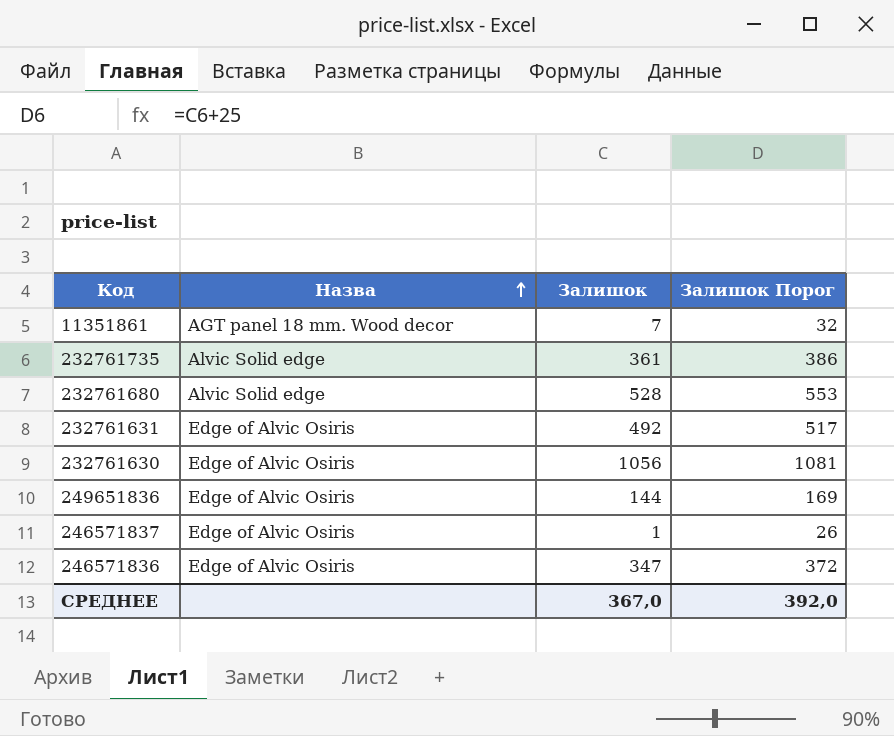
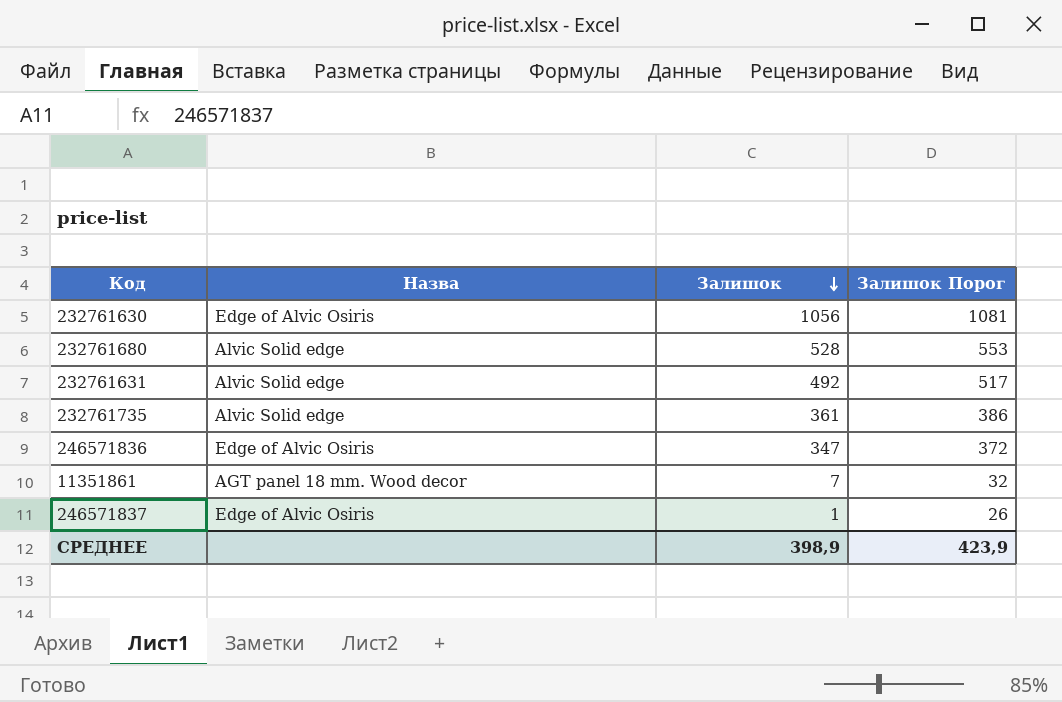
row order: Назва ascending -> Залишок descending
row 249651836: Edge of Alvic Osiris | 144 | 169 -> none
232761631 | Назва: Edge of Alvic Osiris -> Alvic Solid edge
СРЕДНЕЕ | Залишок: 367,0 -> 398,9
СРЕДНЕЕ | Залишок Порог: 392,0 -> 423,9

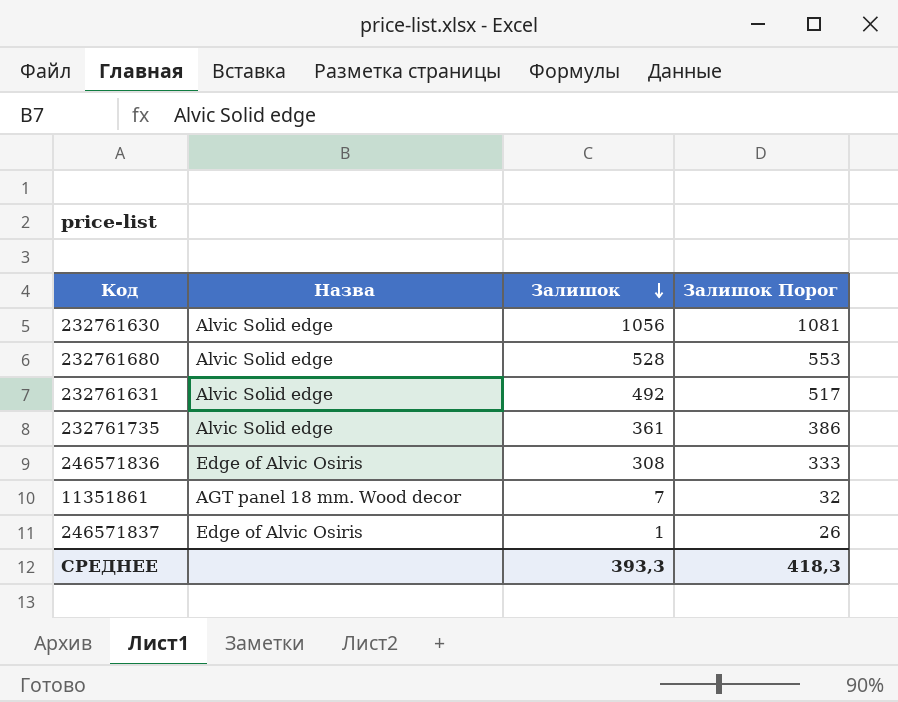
232761630 | Назва: Edge of Alvic Osiris -> Alvic Solid edge
246571836 | Залишок: 347 -> 308
246571836 | Залишок Порог: 372 -> 333
СРЕДНЕЕ | Залишок: 398,9 -> 393,3
СРЕДНЕЕ | Залишок Порог: 423,9 -> 418,3

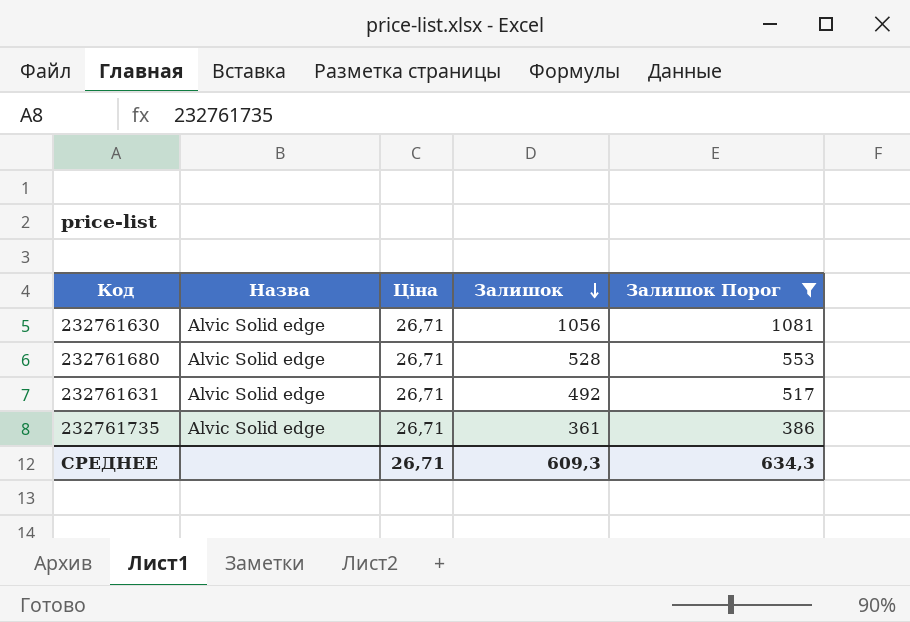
filter: none -> Залишок Порог >= 386
column Ціна | position: none -> 3
СРЕДНЕЕ | Залишок: 393,3 -> 609,3
СРЕДНЕЕ | Залишок Порог: 418,3 -> 634,3

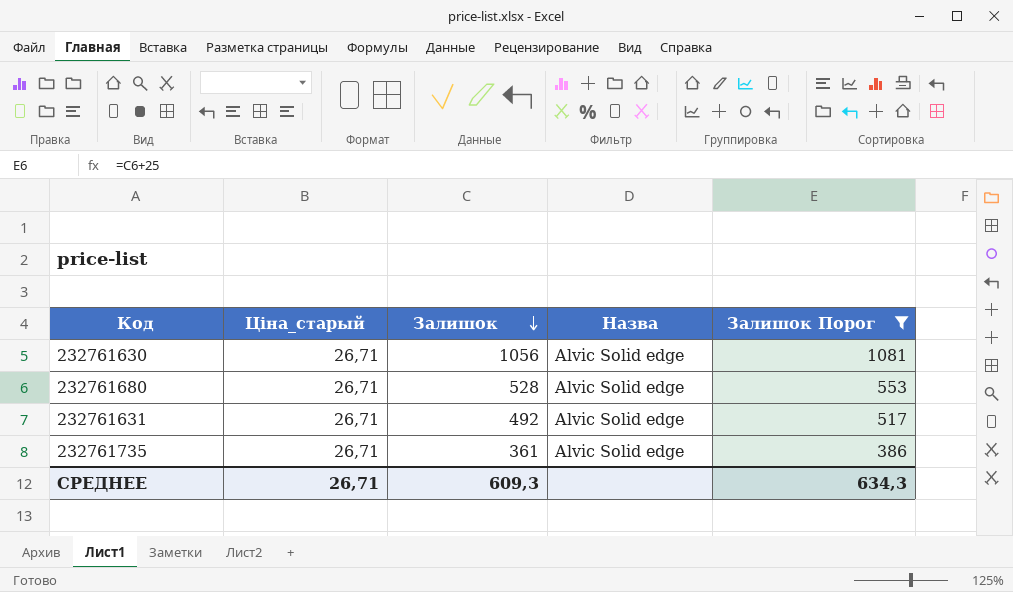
column name: Ціна -> Ціна_старый
column Назва | position: 2 -> 4

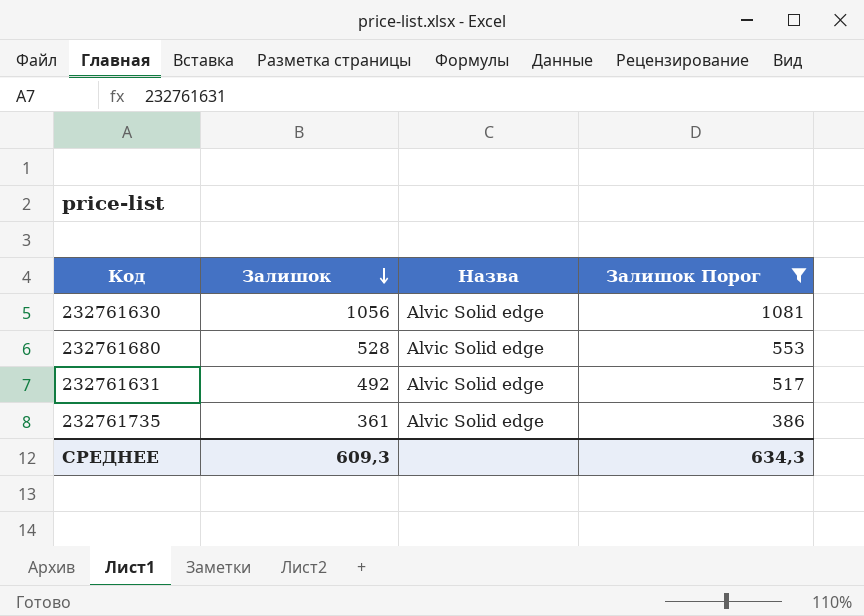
column Ціна_старый | position: 2 -> none

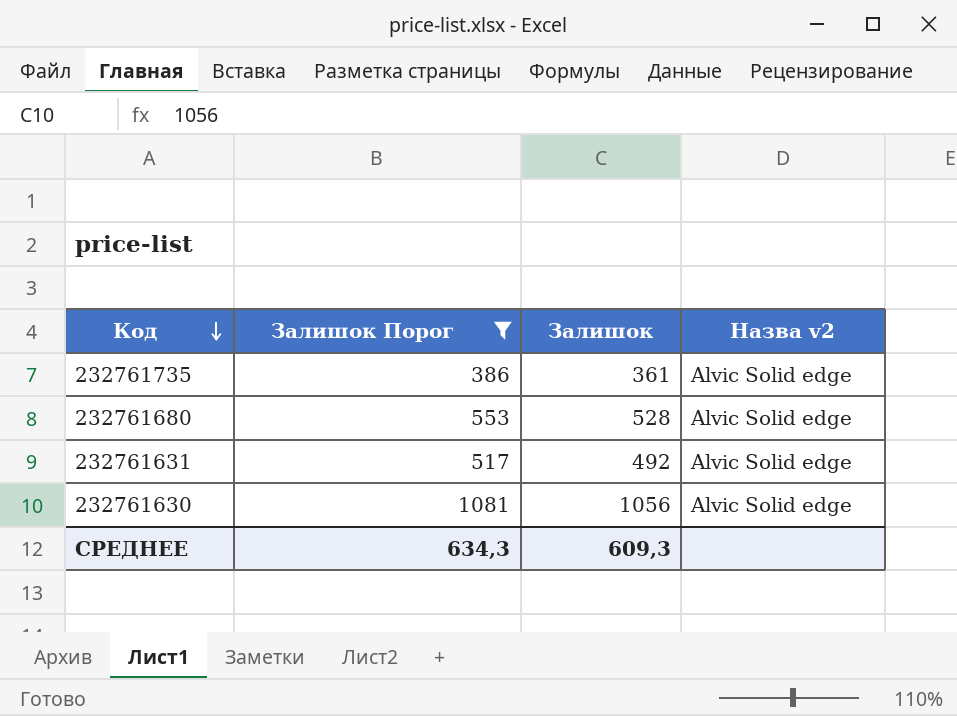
row order: Залишок descending -> Код descending
column Залишок Порог | position: 4 -> 2
column name: Назва -> Назва v2

